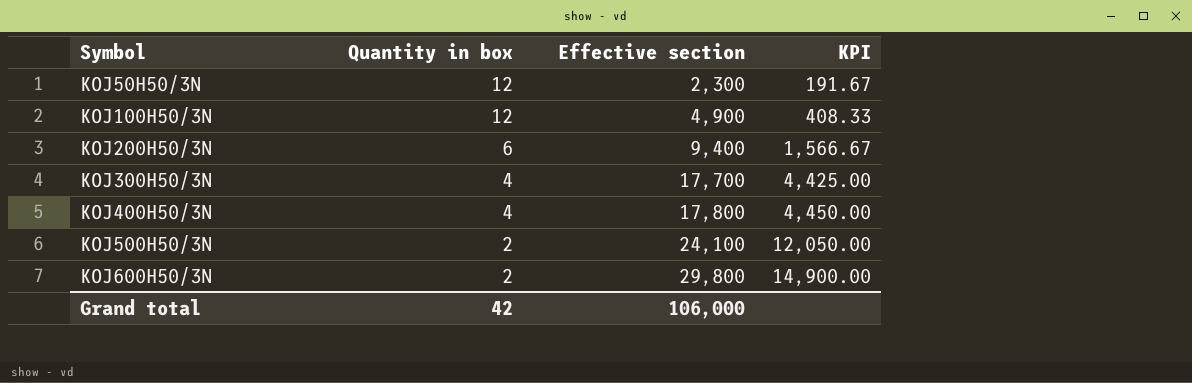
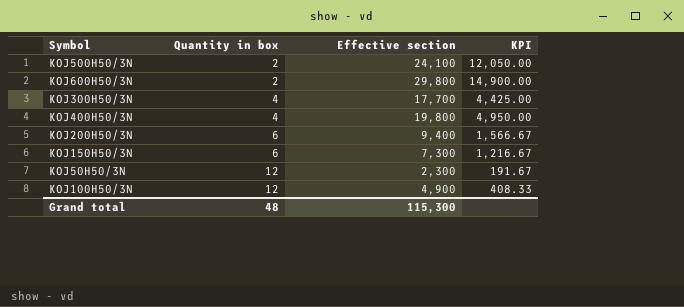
row order: Symbol ascending -> Quantity in box ascending
KOJ400H50/3N | Effective section: 17,800 -> 19,800
KOJ400H50/3N | KPI: 4,450.00 -> 4,950.00
row KOJ150H50/3N: none -> 6 | 7,300 | 1,216.67
Grand total | Quantity in box: 42 -> 48
Grand total | Effective section: 106,000 -> 115,300

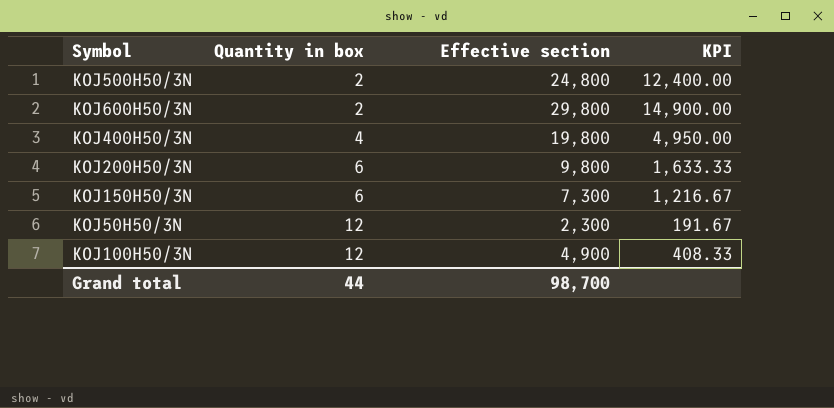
row KOJ300H50/3N: 4 | 17,700 | 4,425.00 -> none
KOJ500H50/3N | Effective section: 24,100 -> 24,800
KOJ500H50/3N | KPI: 12,050.00 -> 12,400.00
KOJ200H50/3N | Effective section: 9,400 -> 9,800
KOJ200H50/3N | KPI: 1,566.67 -> 1,633.33
Grand total | Quantity in box: 48 -> 44
Grand total | Effective section: 115,300 -> 98,700

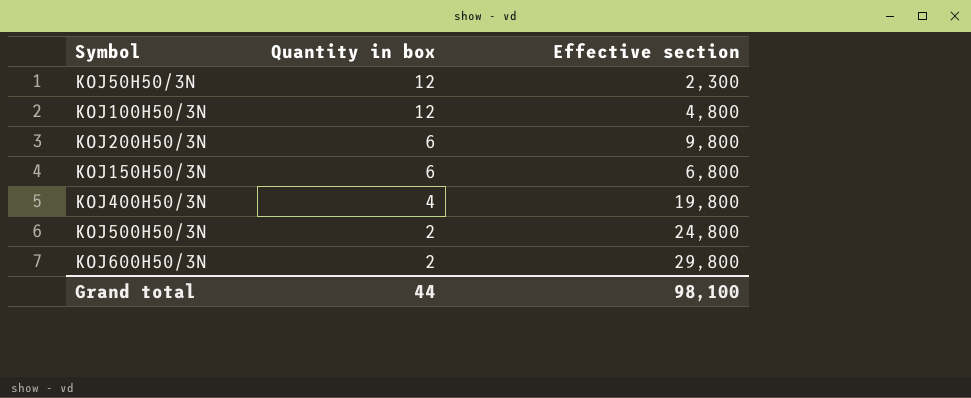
row order: Quantity in box ascending -> Quantity in box descending
column KPI | formula: [Effective section] / [Quantity in box] -> none
KOJ100H50/3N | Effective section: 4,900 -> 4,800
KOJ150H50/3N | Effective section: 7,300 -> 6,800
Grand total | Effective section: 98,700 -> 98,100

